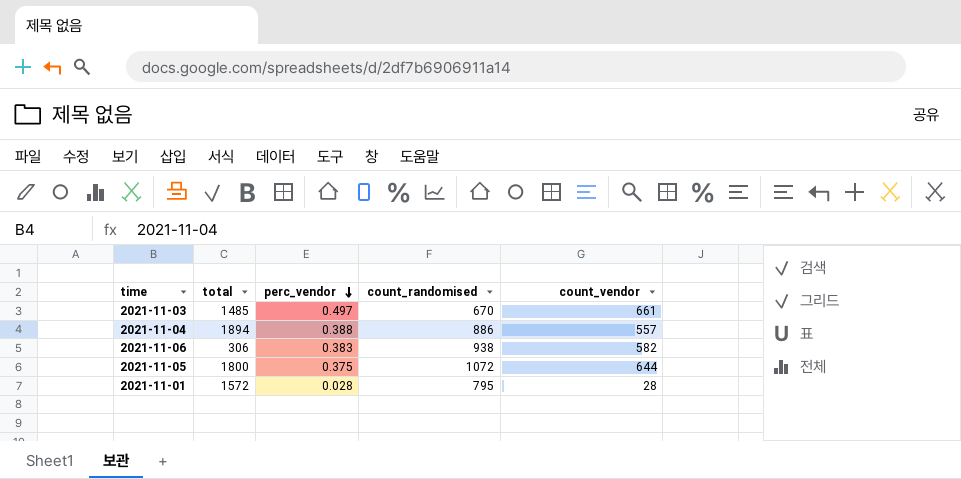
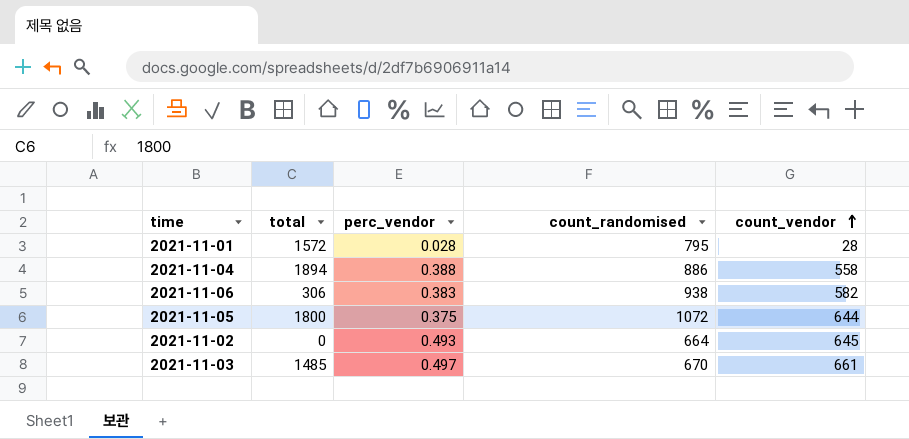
row order: perc_vendor descending -> count_vendor ascending
2021-11-04 | count_vendor: 557 -> 558
row 2021-11-02: none -> 0 | 0.493 | 664 | 645

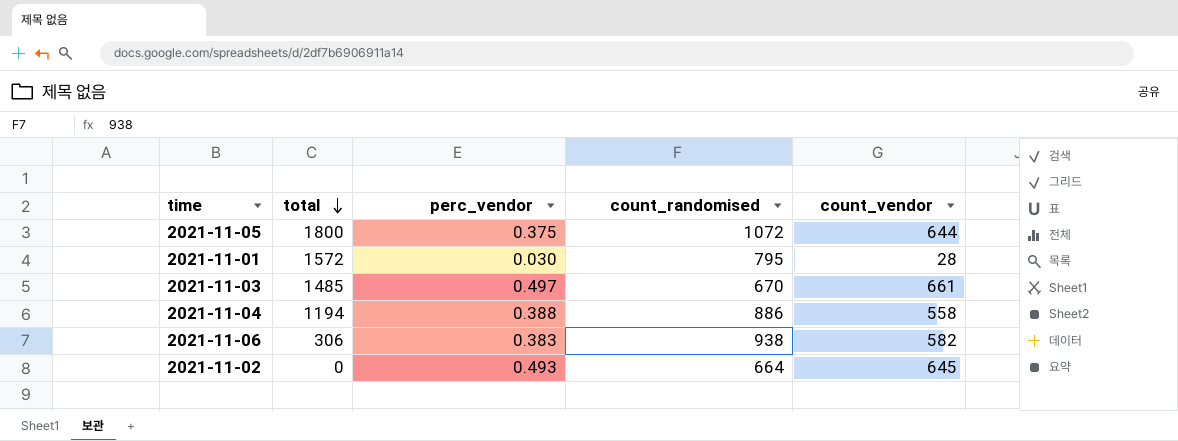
row order: count_vendor ascending -> total descending
2021-11-01 | perc_vendor: 0.028 -> 0.030
2021-11-04 | total: 1894 -> 1194

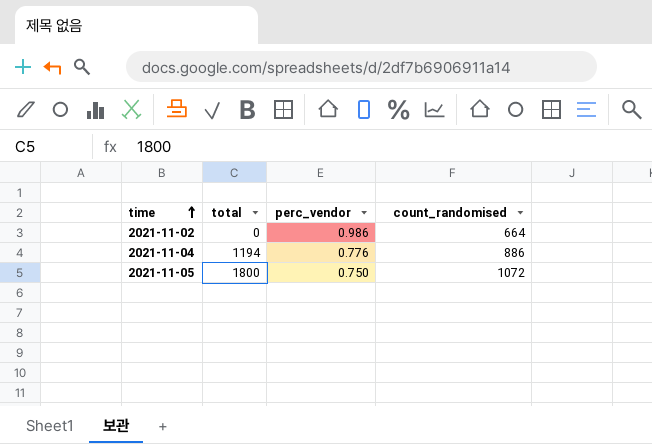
row order: total descending -> time ascending
column count_vendor | position: 5 -> none
row 2021-11-01: 1572 | 0.030 | 795 | 28 -> none
row 2021-11-03: 1485 | 0.497 | 670 | 661 -> none
row 2021-11-06: 306 | 0.383 | 938 | 582 -> none
2021-11-02 | perc_vendor: 0.493 -> 0.986
2021-11-04 | perc_vendor: 0.388 -> 0.776
2021-11-05 | perc_vendor: 0.375 -> 0.750

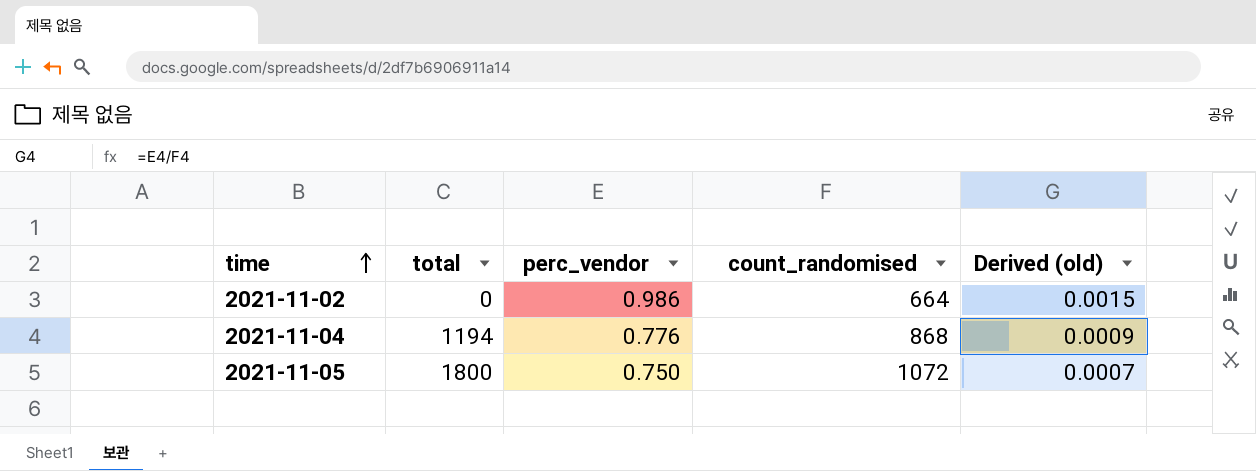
column Derived (old) | formula: none -> [perc_vendor] / [count_randomised]
2021-11-04 | count_randomised: 886 -> 868

